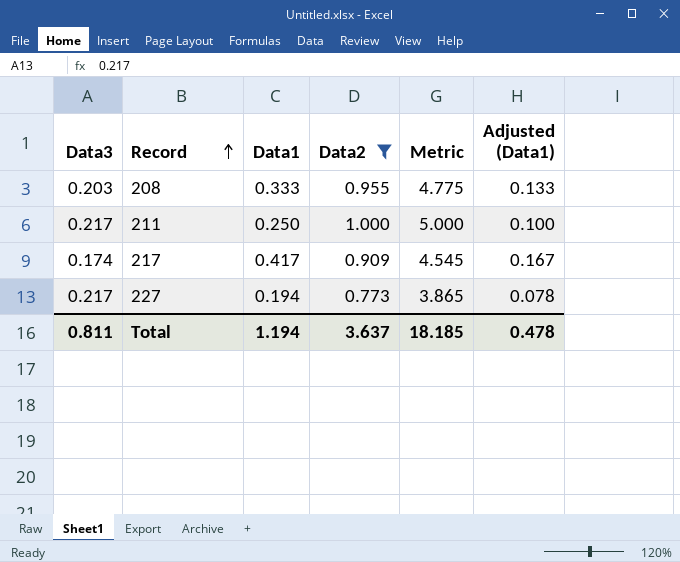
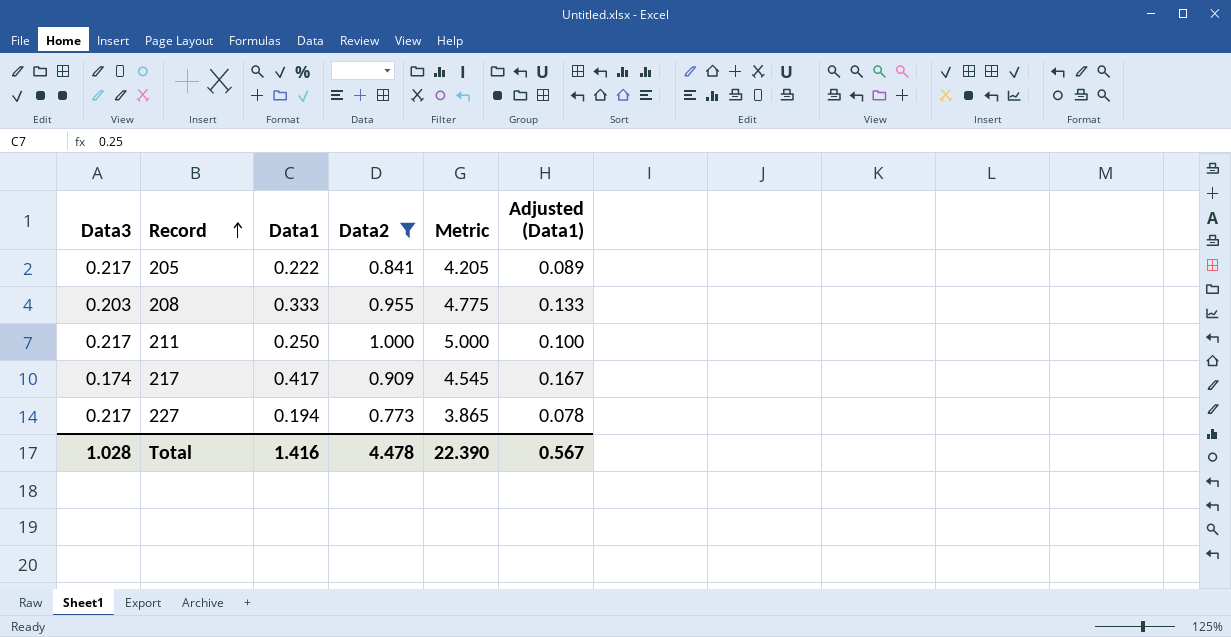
row 205: none -> 0.217 | 0.222 | 0.841 | 4.205 | 0.089
Total | Data3: 0.811 -> 1.028
Total | Data1: 1.194 -> 1.416
Total | Data2: 3.637 -> 4.478
Total | Metric: 18.185 -> 22.390
Total | Adjusted (Data1): 0.478 -> 0.567

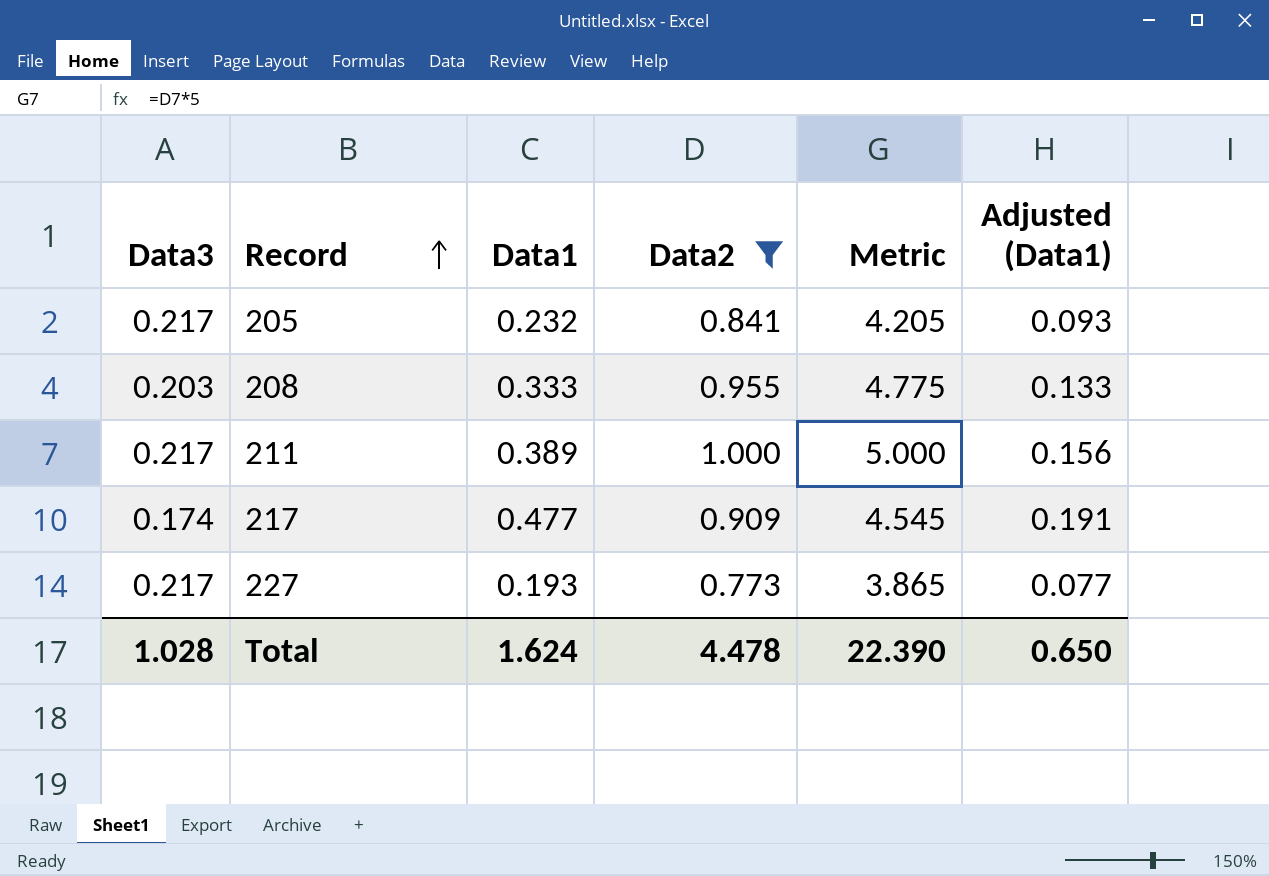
205 | Data1: 0.222 -> 0.232
205 | Adjusted (Data1): 0.089 -> 0.093
211 | Data1: 0.250 -> 0.389
211 | Adjusted (Data1): 0.100 -> 0.156
217 | Data1: 0.417 -> 0.477
217 | Adjusted (Data1): 0.167 -> 0.191
227 | Data1: 0.194 -> 0.193
227 | Adjusted (Data1): 0.078 -> 0.077
Total | Data1: 1.416 -> 1.624
Total | Adjusted (Data1): 0.567 -> 0.650

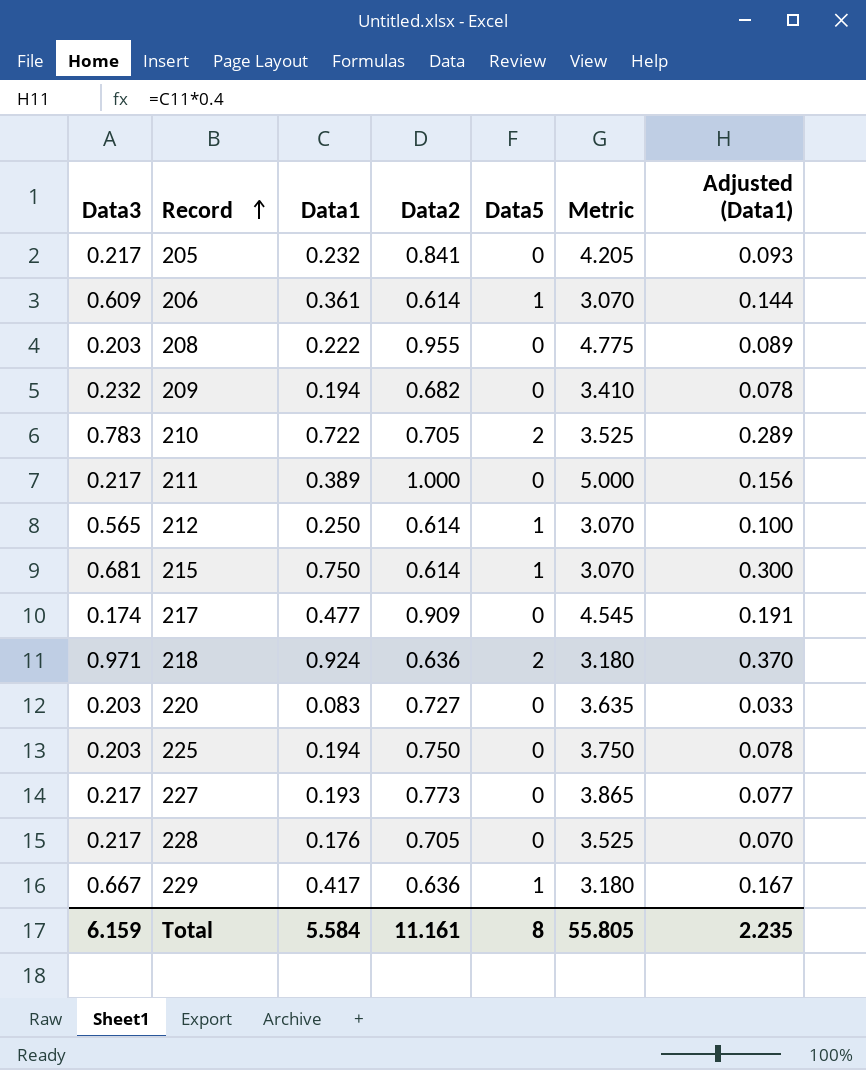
filter: Data2 >= 0.773 -> none
column Data5 | position: none -> 5
208 | Data1: 0.333 -> 0.222
208 | Adjusted (Data1): 0.133 -> 0.089
Total | Data3: 1.028 -> 6.159
Total | Data1: 1.624 -> 5.584
Total | Data2: 4.478 -> 11.161
Total | Metric: 22.390 -> 55.805
Total | Adjusted (Data1): 0.650 -> 2.235

